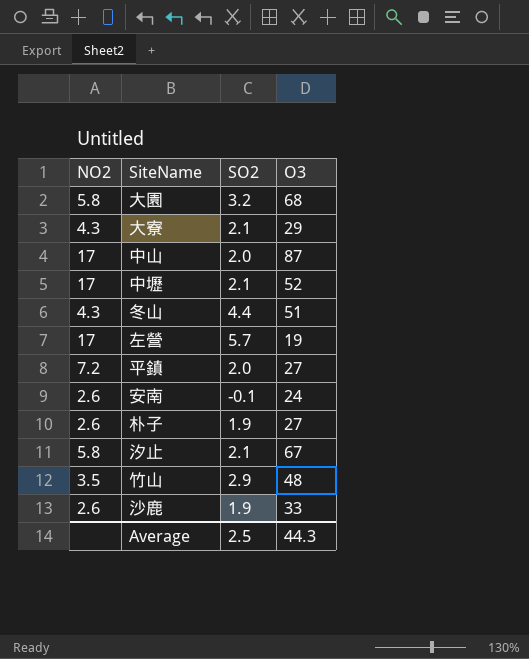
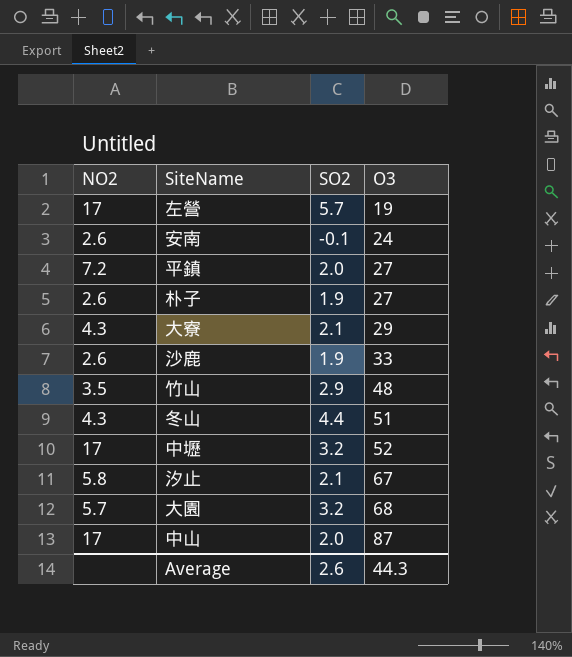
row order: none -> O3 ascending
中壢 | SO2: 2.1 -> 3.2
大園 | NO2: 5.8 -> 5.7
Average | SO2: 2.5 -> 2.6

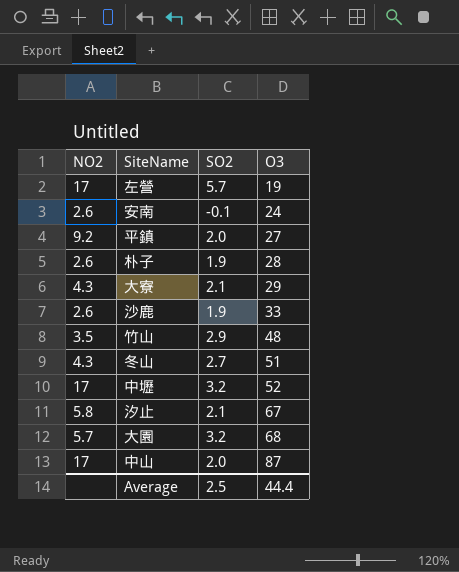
平鎮 | NO2: 7.2 -> 9.2
朴子 | O3: 27 -> 28
冬山 | SO2: 4.4 -> 2.7
Average | SO2: 2.6 -> 2.5
Average | O3: 44.3 -> 44.4

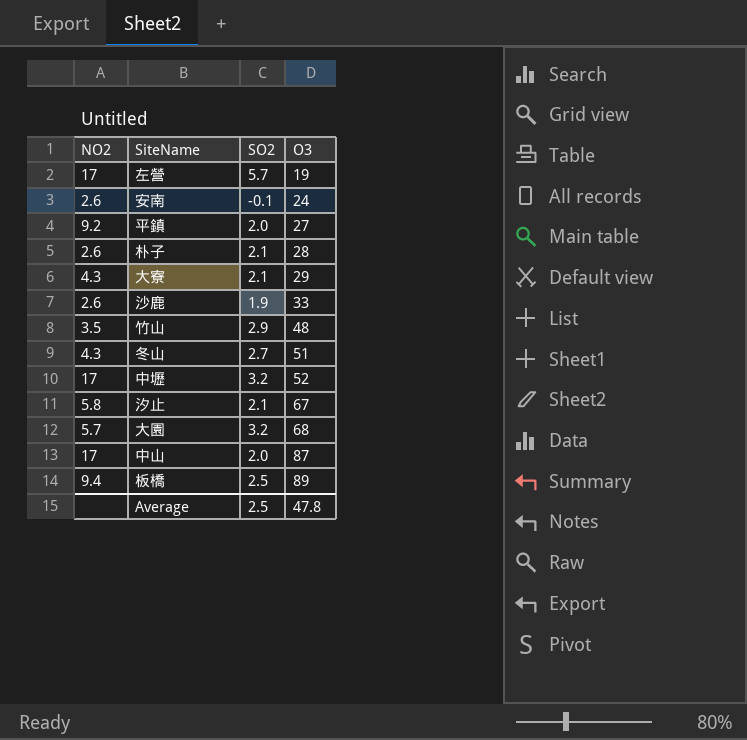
朴子 | SO2: 1.9 -> 2.1
row 板橋: none -> 9.4 | 2.5 | 89
Average | O3: 44.4 -> 47.8

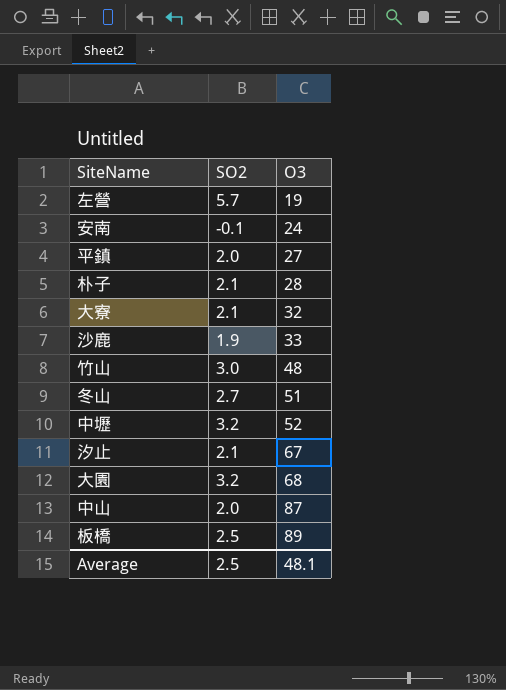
column NO2 | position: 1 -> none
大寮 | O3: 29 -> 32
竹山 | SO2: 2.9 -> 3.0
Average | O3: 47.8 -> 48.1

